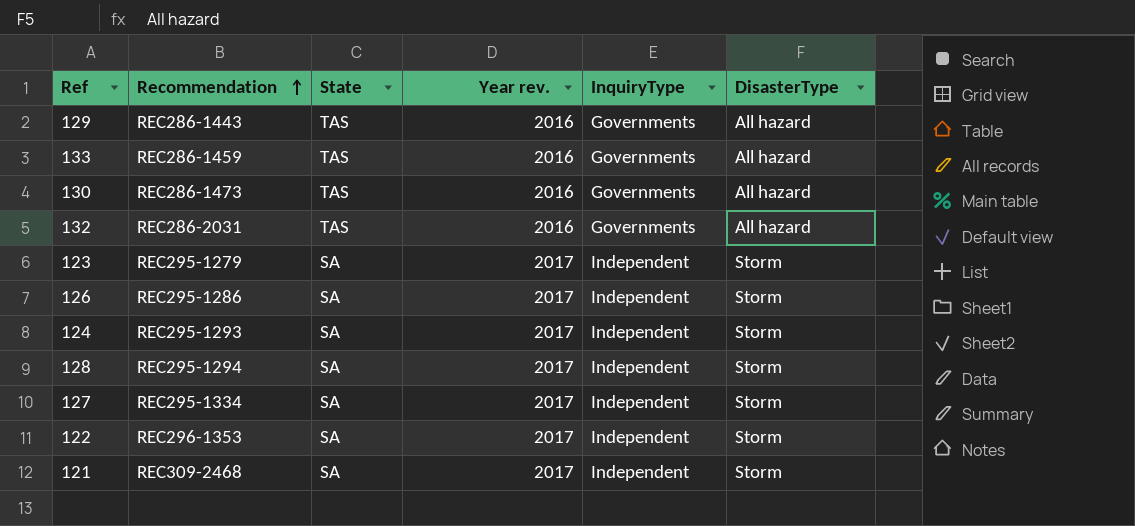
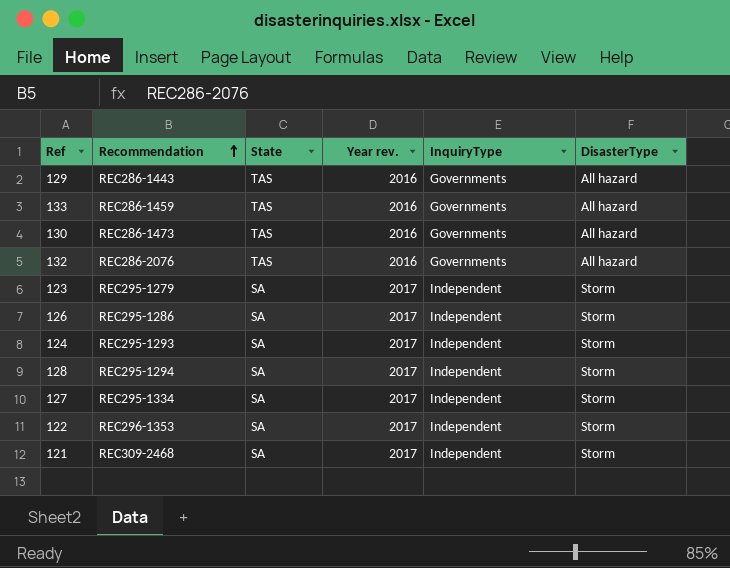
132 | Recommendation: REC286-2031 -> REC286-2076

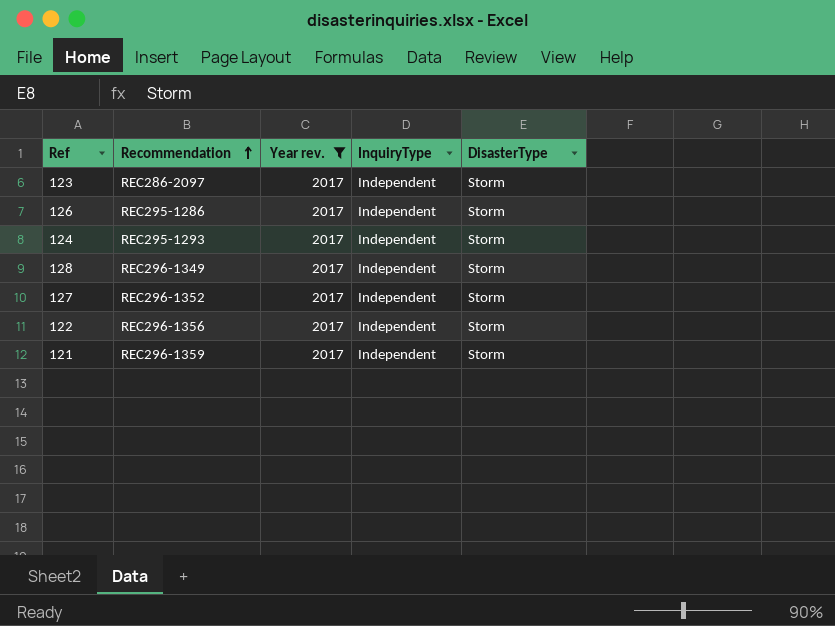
filter: none -> Year rev. = 2017
column State | position: 3 -> none
123 | Recommendation: REC295-1279 -> REC286-2097
128 | Recommendation: REC295-1294 -> REC296-1349
127 | Recommendation: REC295-1334 -> REC296-1352
122 | Recommendation: REC296-1353 -> REC296-1356
121 | Recommendation: REC309-2468 -> REC296-1359

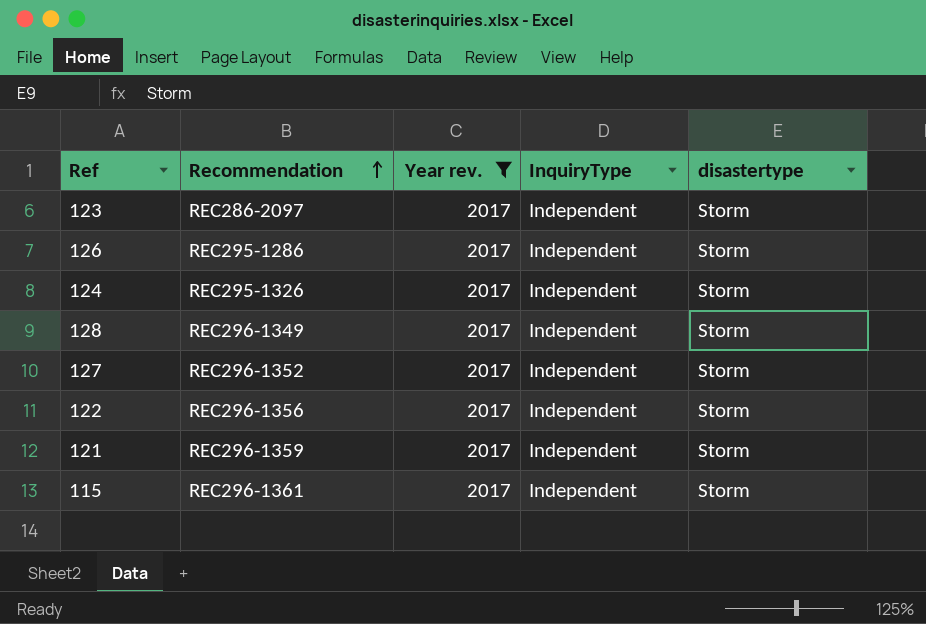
column name: DisasterType -> disastertype
124 | Recommendation: REC295-1293 -> REC295-1326
row 115: none -> REC296-1361 | 2017 | Independent | Storm

